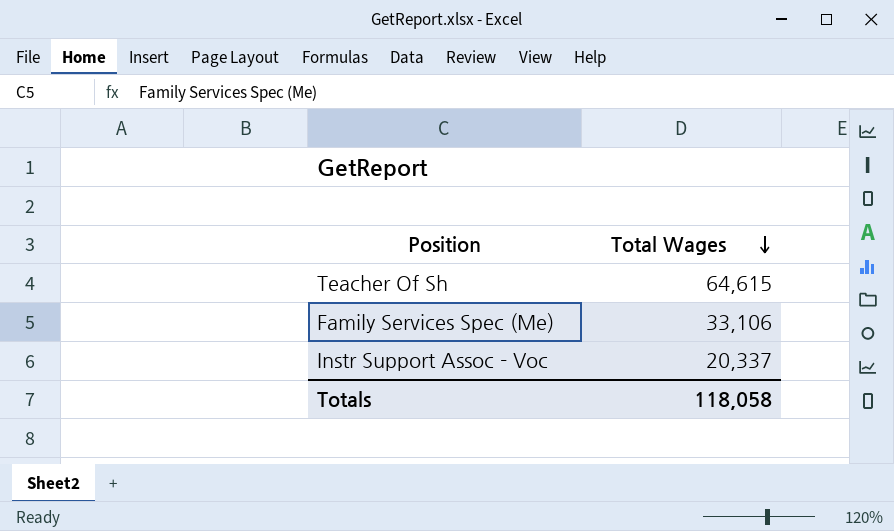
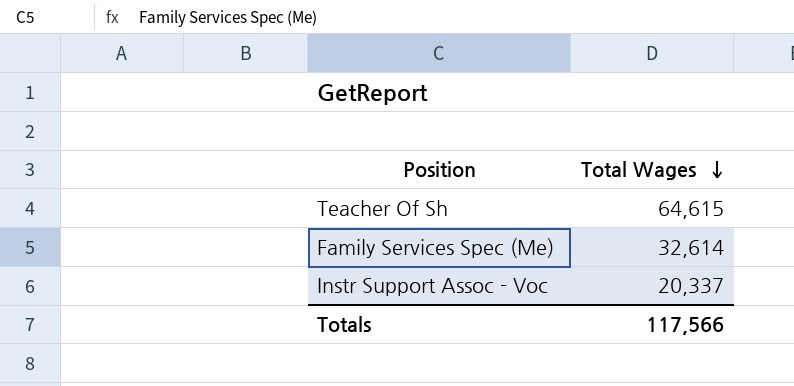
Family Services Spec (Me) | Total Wages: 33,106 -> 32,614
Totals | Total Wages: 118,058 -> 117,566

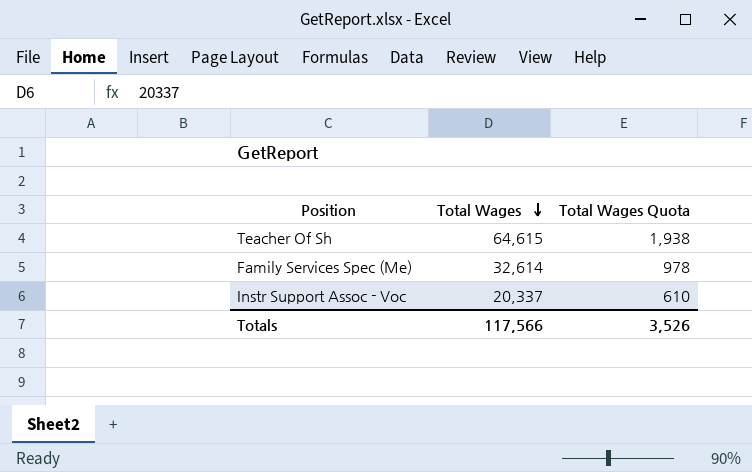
column Total Wages Quota | formula: none -> [Total Wages] * 0.03

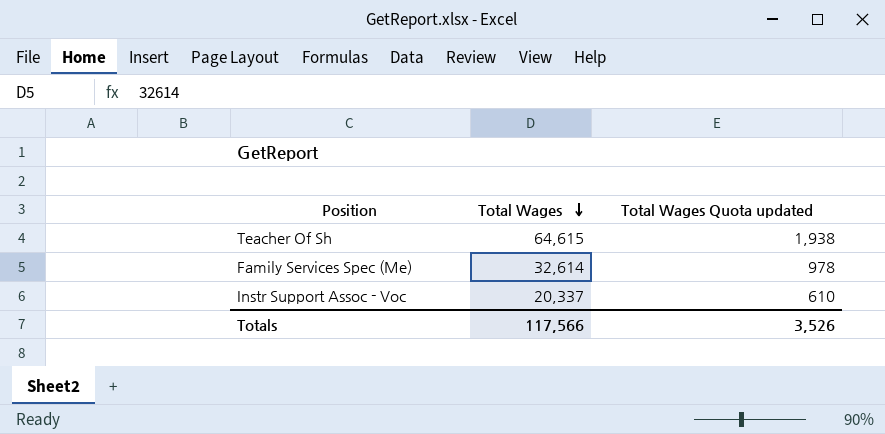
column name: Total Wages Quota -> Total Wages Quota updated

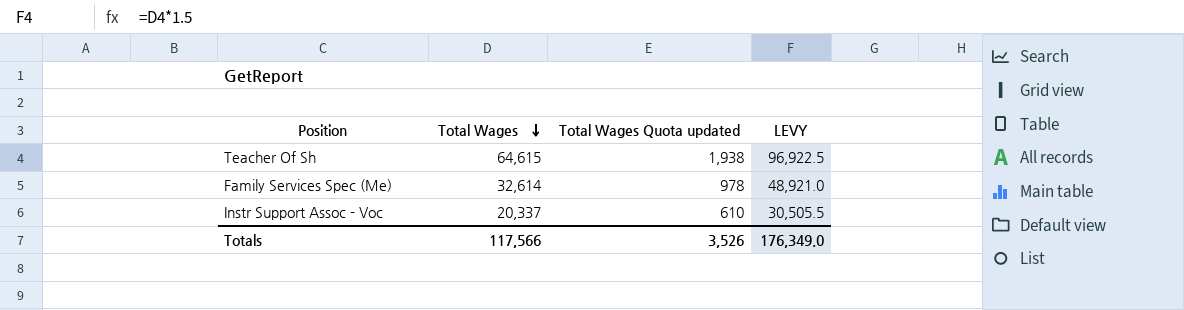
column LEVY | formula: none -> [Total Wages] * 1.5

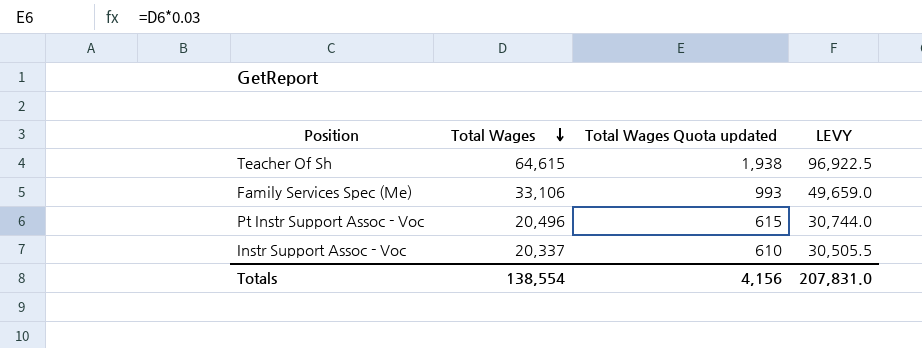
Family Services Spec (Me) | Total Wages: 32,614 -> 33,106
Family Services Spec (Me) | Total Wages Quota updated: 978 -> 993
Family Services Spec (Me) | LEVY: 48,921.0 -> 49,659.0
row Pt Instr Support Assoc - Voc: none -> 20,496 | 615 | 30,744.0
Totals | Total Wages: 117,566 -> 138,554
Totals | Total Wages Quota updated: 3,526 -> 4,156
Totals | LEVY: 176,349.0 -> 207,831.0

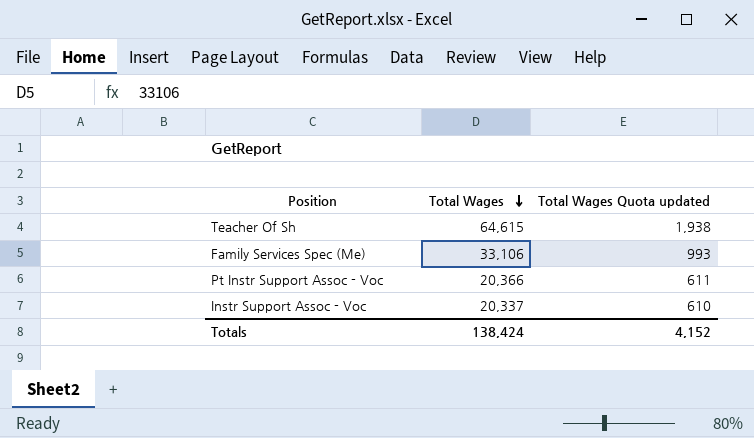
column LEVY | formula: [Total Wages] * 1.5 -> none
Pt Instr Support Assoc - Voc | Total Wages: 20,496 -> 20,366
Pt Instr Support Assoc - Voc | Total Wages Quota updated: 615 -> 611
Totals | Total Wages: 138,554 -> 138,424
Totals | Total Wages Quota updated: 4,156 -> 4,152

